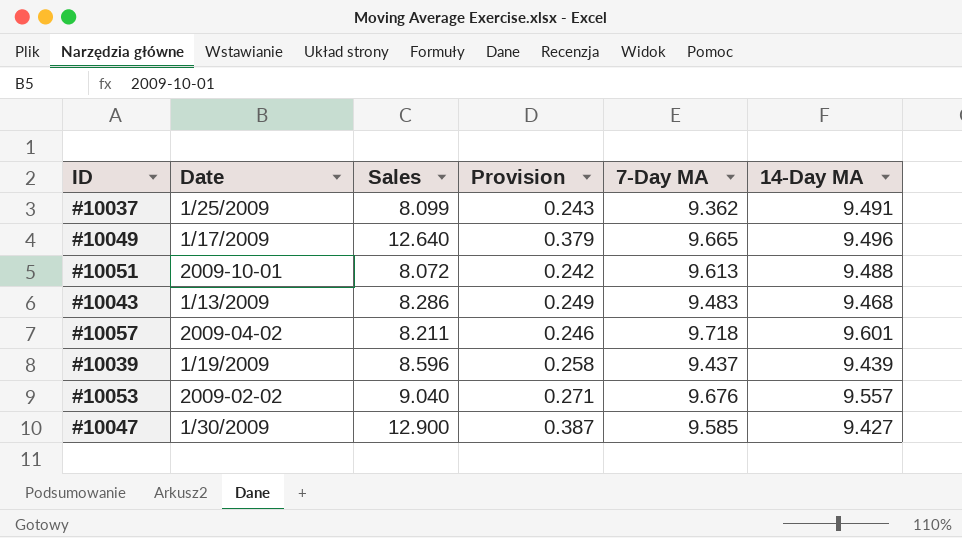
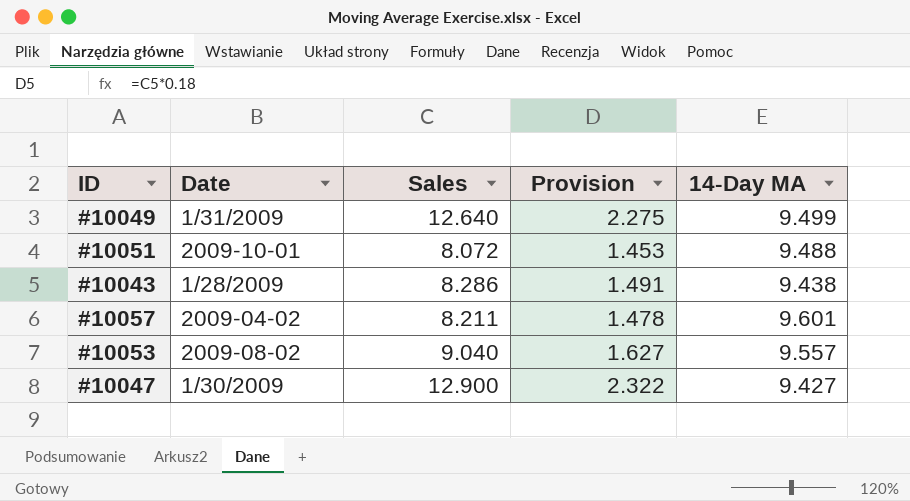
column 7-Day MA | position: 5 -> none
column Provision | formula: [Sales] * 0.03 -> [Sales] * 0.18
row #10037: 1/25/2009 | 8.099 | 0.243 | 9.362 | 9.491 -> none
row #10039: 1/19/2009 | 8.596 | 0.258 | 9.437 | 9.439 -> none
#10049 | Date: 1/17/2009 -> 1/31/2009
#10049 | 14-Day MA: 9.496 -> 9.499
#10043 | Date: 1/13/2009 -> 1/28/2009
#10043 | 14-Day MA: 9.468 -> 9.438
#10053 | Date: 2009-02-02 -> 2009-08-02

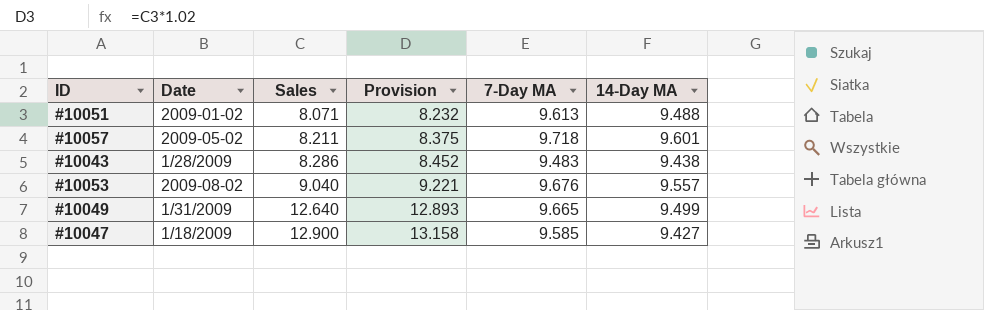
row order: none -> Sales ascending
column Provision | formula: [Sales] * 0.18 -> [Sales] * 1.02
column 7-Day MA | position: none -> 5
#10051 | Date: 2009-10-01 -> 2009-01-02
#10051 | Sales: 8.072 -> 8.071
#10057 | Date: 2009-04-02 -> 2009-05-02
#10047 | Date: 1/30/2009 -> 1/18/2009

